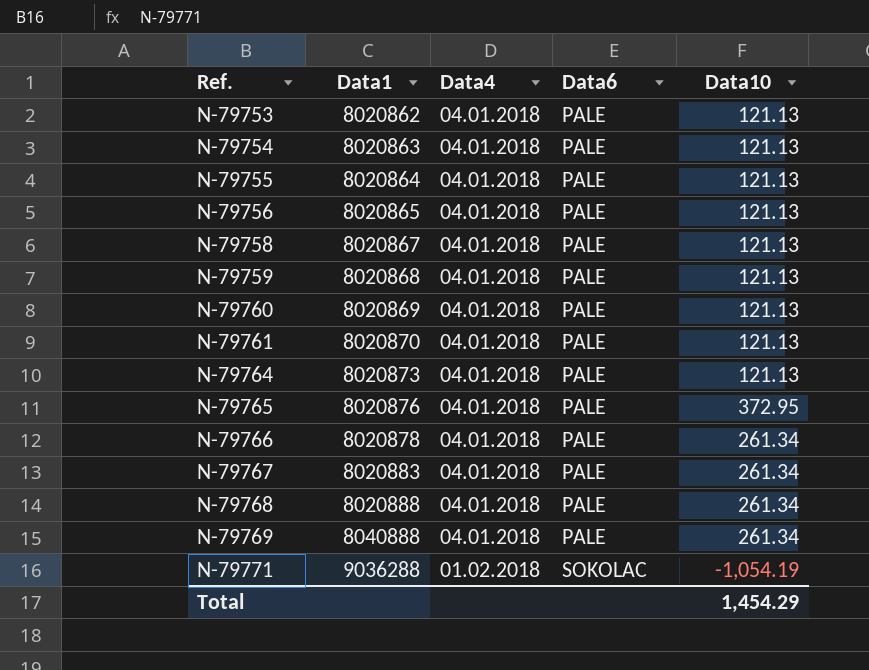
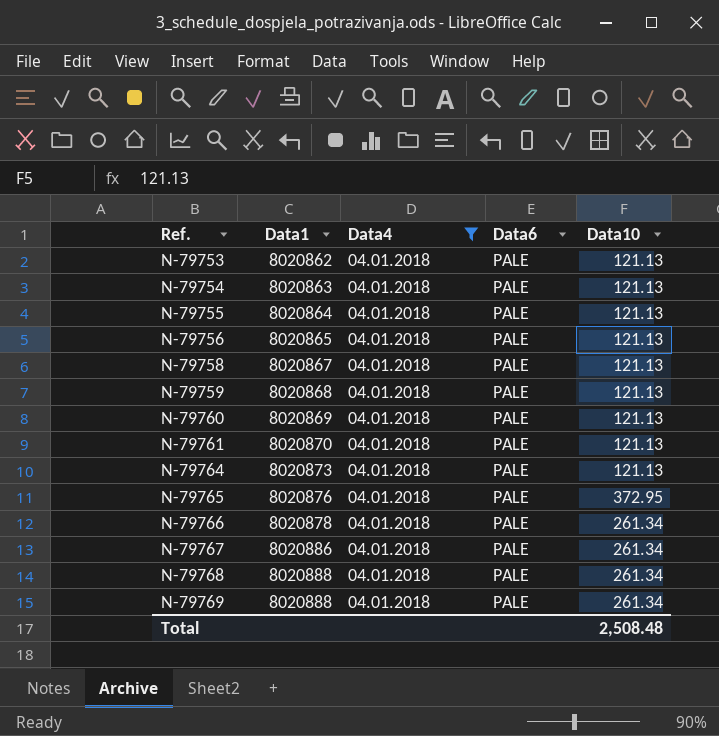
filter: none -> Data4 = 04.01.2018
N-79767 | Data1: 8020883 -> 8020886
N-79769 | Data1: 8040888 -> 8020888
Total | Data10: 1,454.29 -> 2,508.48

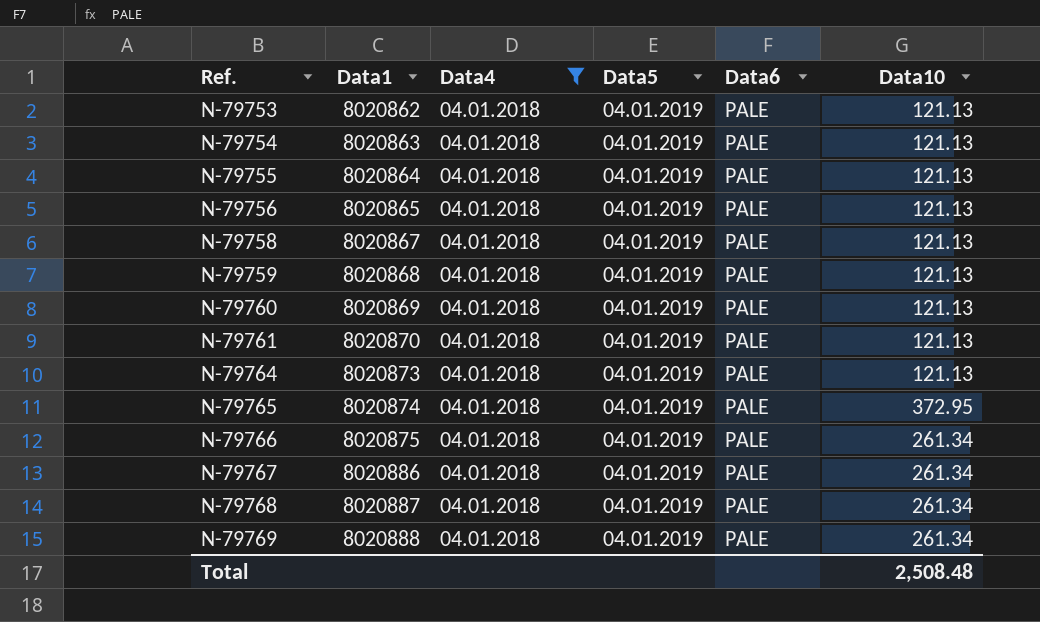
column Data5 | position: none -> 4
N-79765 | Data1: 8020876 -> 8020874
N-79766 | Data1: 8020878 -> 8020875
N-79768 | Data1: 8020888 -> 8020887

